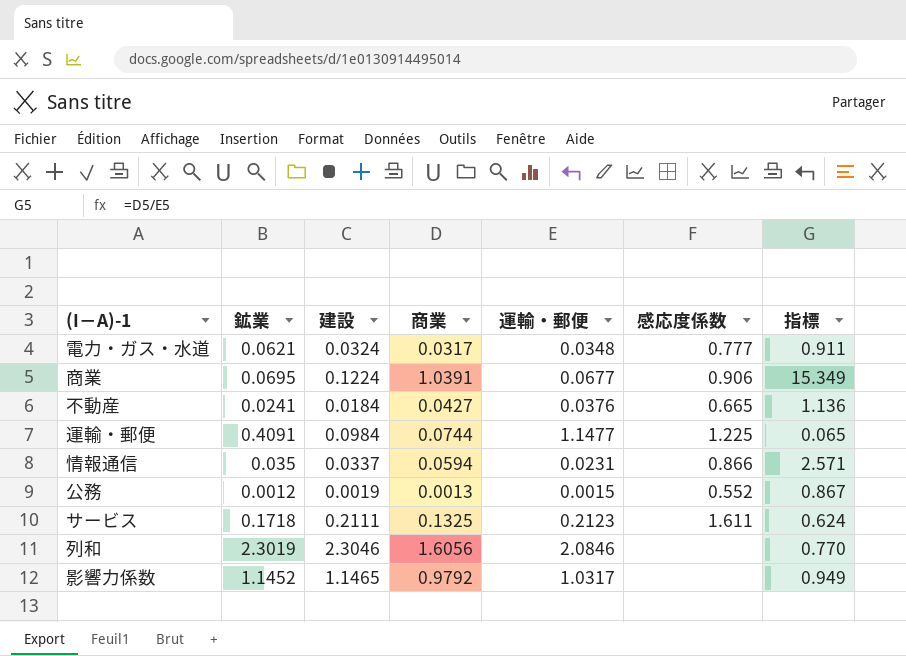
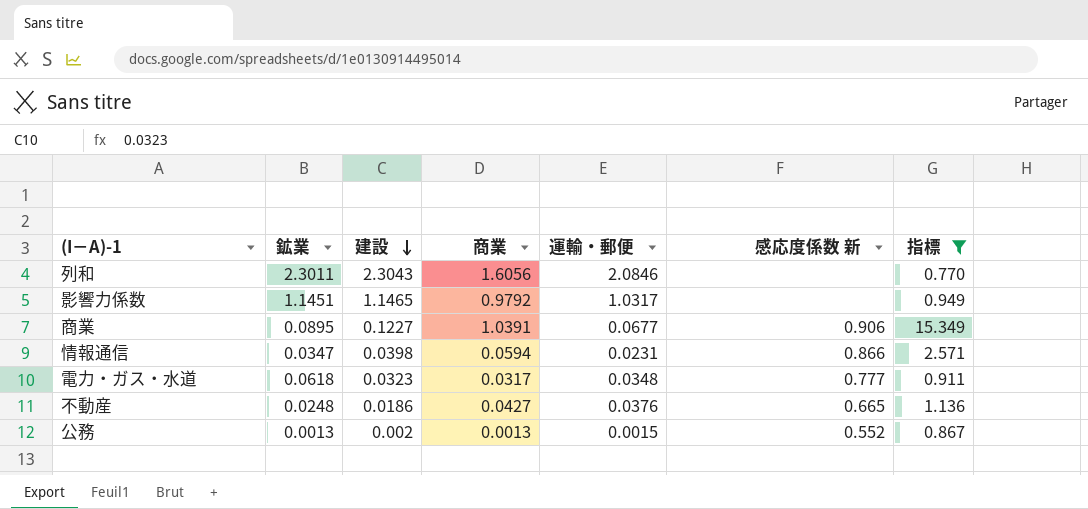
filter: none -> 指標 >= 0.770
row order: none -> 建設 descending
column name: 感応度係数 -> 感応度係数 新
列和 | 鉱業: 2.3019 -> 2.3011
列和 | 建設: 2.3046 -> 2.3043
影響力係数 | 鉱業: 1.1452 -> 1.1451
商業 | 鉱業: 0.0695 -> 0.0895
商業 | 建設: 0.1224 -> 0.1227
情報通信 | 鉱業: 0.035 -> 0.0347
情報通信 | 建設: 0.0337 -> 0.0398
電力・ガス・水道 | 鉱業: 0.0621 -> 0.0618
電力・ガス・水道 | 建設: 0.0324 -> 0.0323
不動産 | 鉱業: 0.0241 -> 0.0248
不動産 | 建設: 0.0184 -> 0.0186
公務 | 鉱業: 0.0012 -> 0.0013
公務 | 建設: 0.0019 -> 0.002

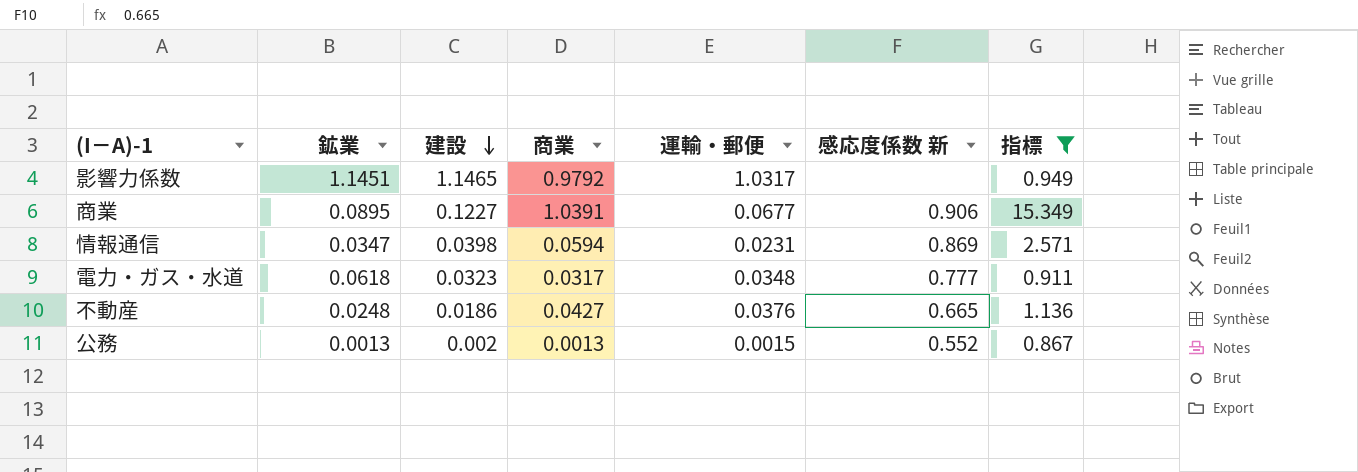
row 列和: 2.3011 | 2.3043 | 1.6056 | 2.0846 | none | 0.770 -> none
情報通信 | 感応度係数 新: 0.866 -> 0.869

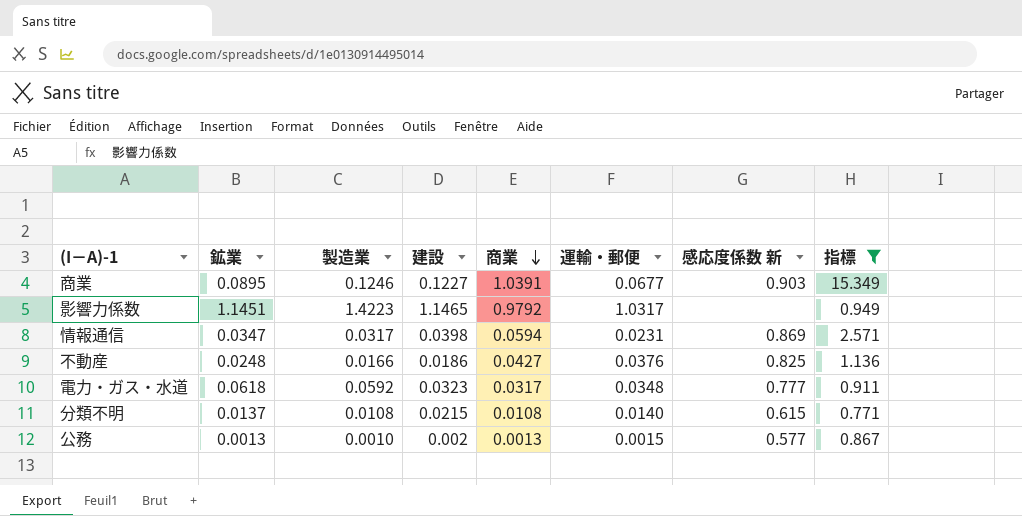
row order: 建設 descending -> 商業 descending
column 製造業 | position: none -> 3
商業 | 感応度係数 新: 0.906 -> 0.903
不動産 | 感応度係数 新: 0.665 -> 0.825
row 分類不明: none -> 0.0137 | 0.0108 | 0.0215 | 0.0108 | 0.0140 | 0.615 | 0.771
公務 | 感応度係数 新: 0.552 -> 0.577

